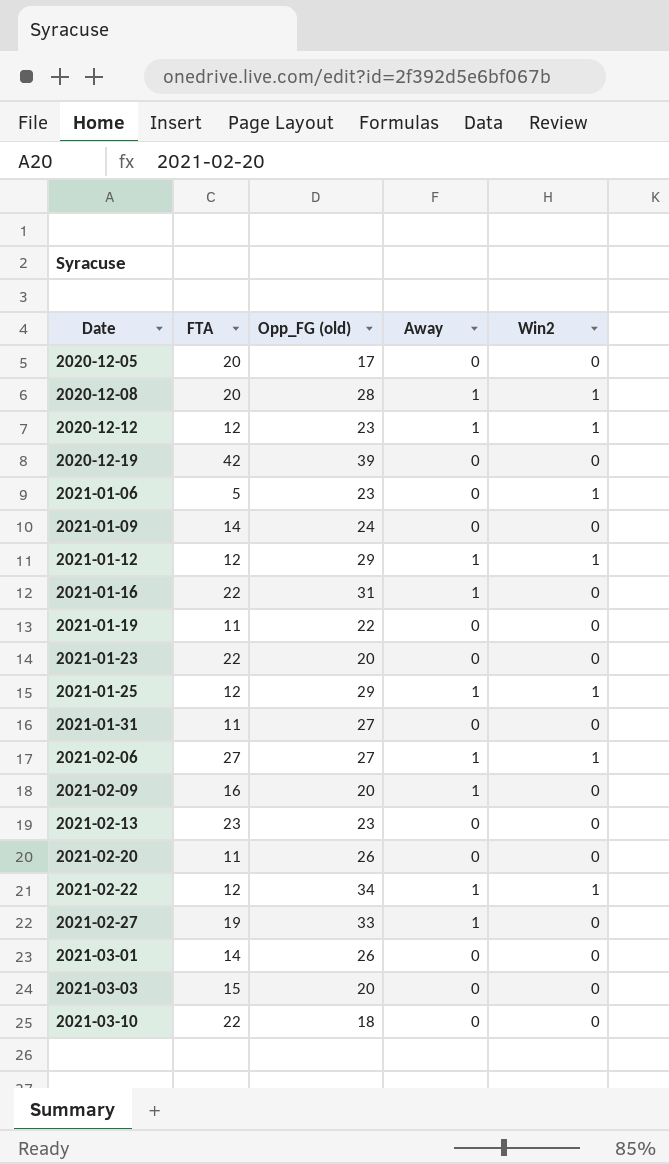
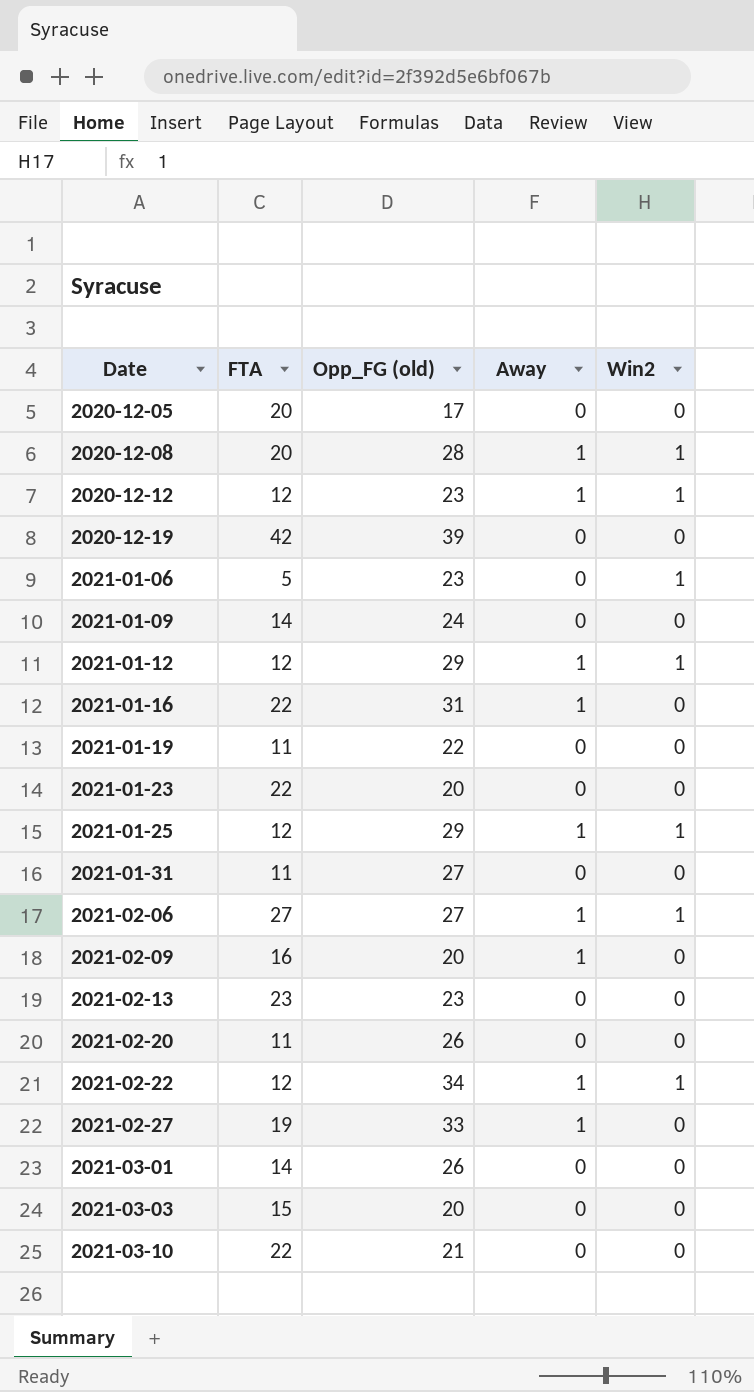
2021-03-10 | Opp_FG (old): 18 -> 21

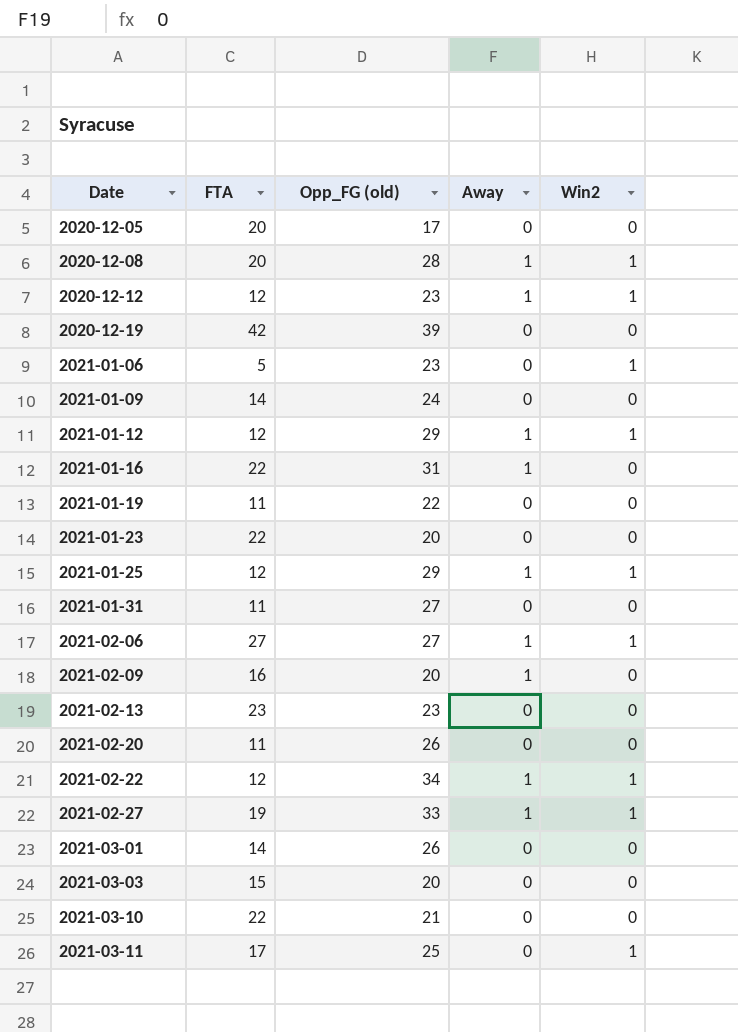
2021-02-27 | Win2: 0 -> 1
row 2021-03-11: none -> 17 | 25 | 0 | 1

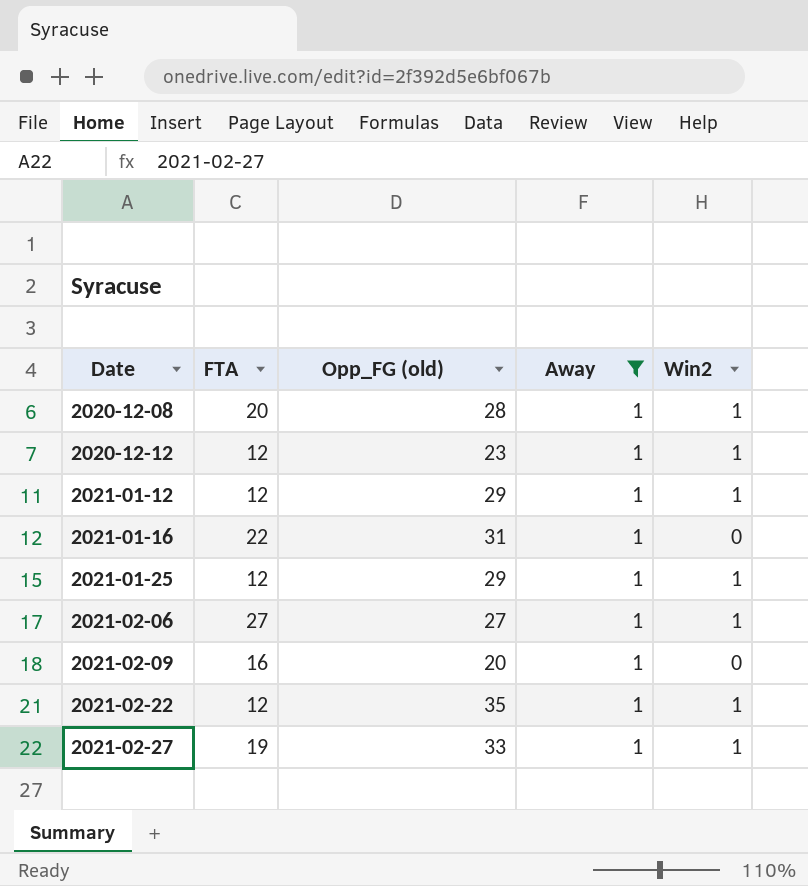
filter: none -> Away = 1
2021-02-22 | Opp_FG (old): 34 -> 35

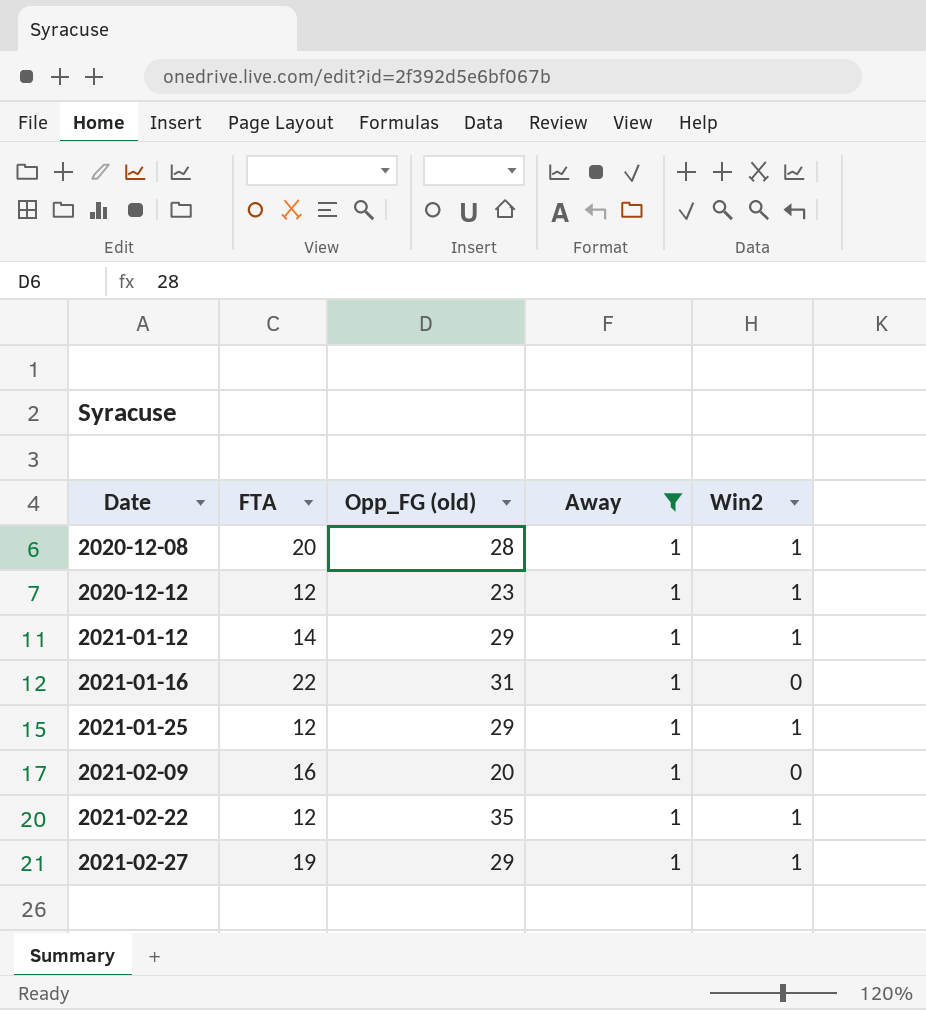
row 2021-02-06: 27 | 27 | 1 | 1 -> none
2021-01-12 | FTA: 12 -> 14
2021-02-27 | Opp_FG (old): 33 -> 29

